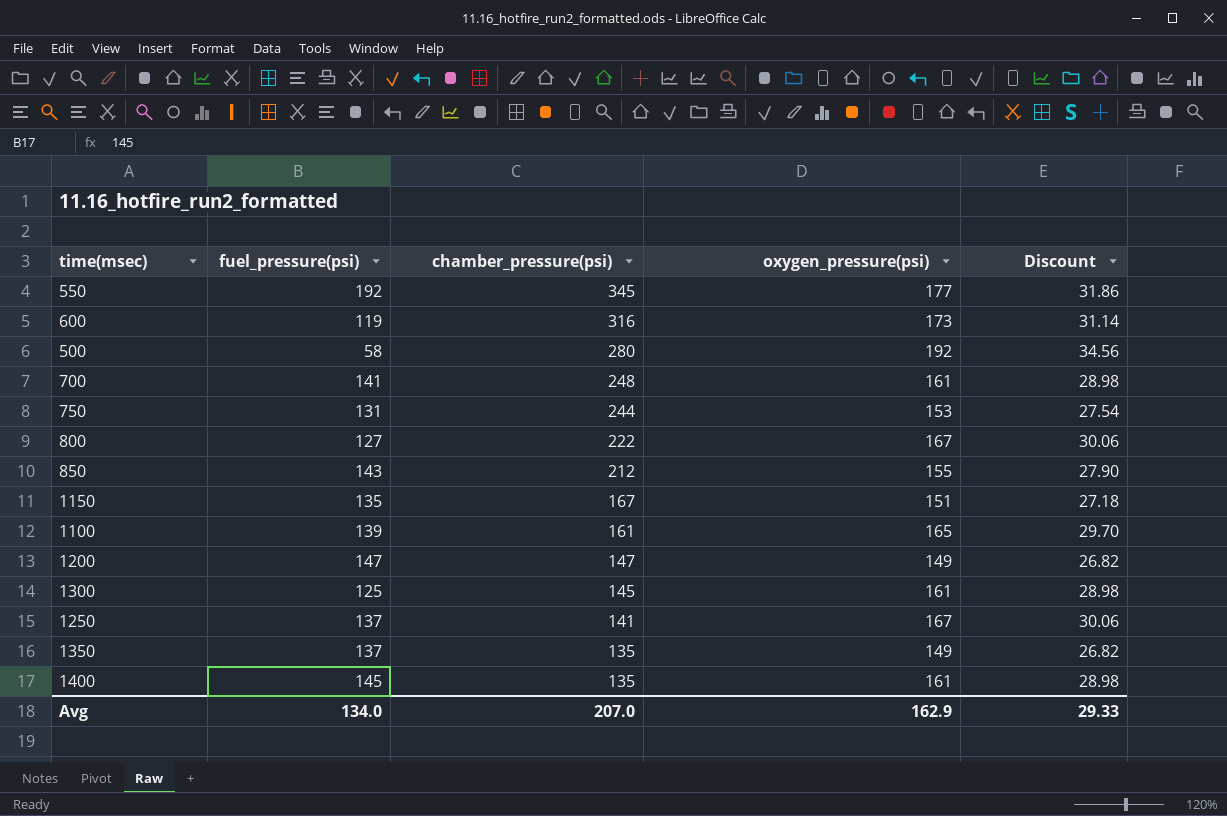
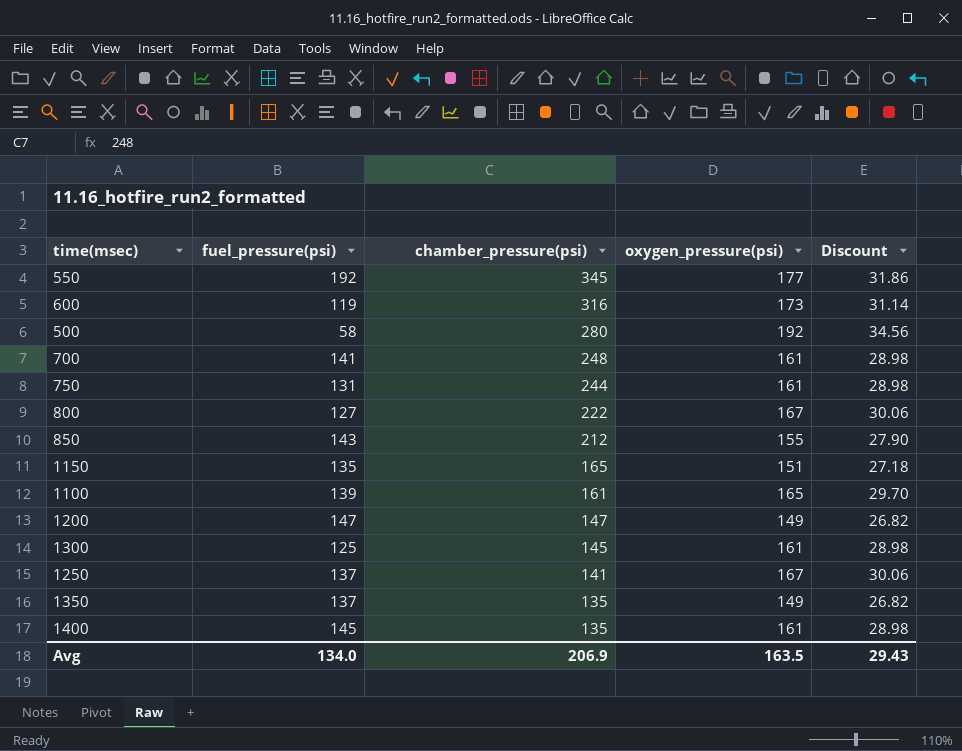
750 | oxygen_pressure(psi): 153 -> 161
750 | Discount: 27.54 -> 28.98
1150 | chamber_pressure(psi): 167 -> 165
Avg | chamber_pressure(psi): 207.0 -> 206.9
Avg | oxygen_pressure(psi): 162.9 -> 163.5
Avg | Discount: 29.33 -> 29.43

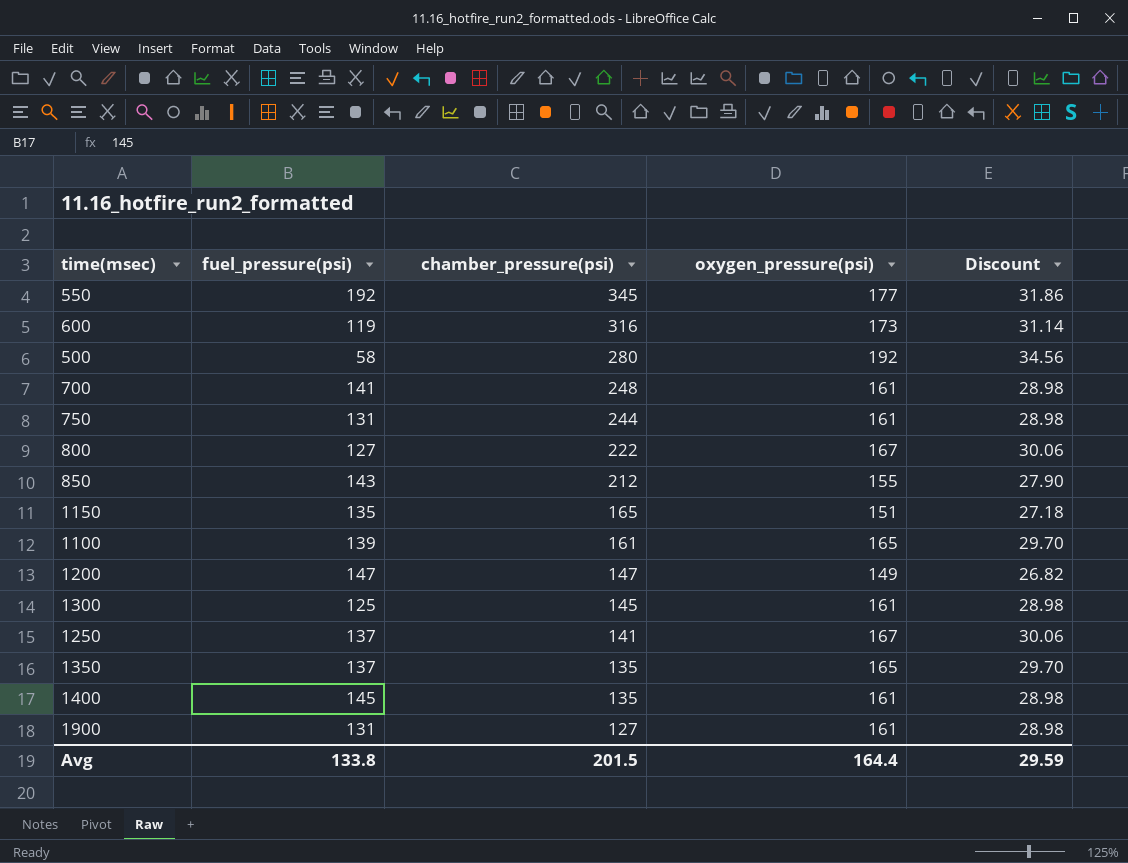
1350 | oxygen_pressure(psi): 149 -> 165
1350 | Discount: 26.82 -> 29.70
row 1900: none -> 131 | 127 | 161 | 28.98
Avg | fuel_pressure(psi): 134.0 -> 133.8
Avg | chamber_pressure(psi): 206.9 -> 201.5
Avg | oxygen_pressure(psi): 163.5 -> 164.4
Avg | Discount: 29.43 -> 29.59

